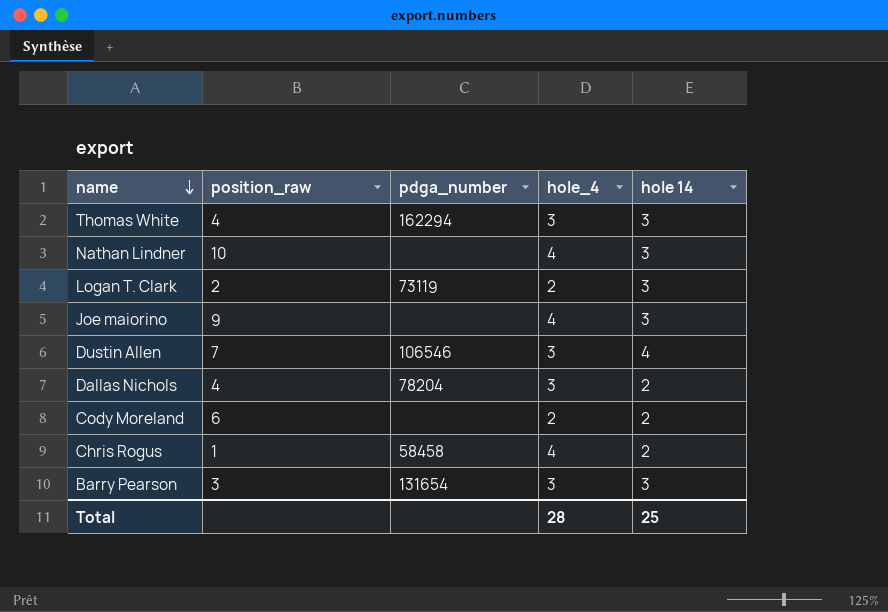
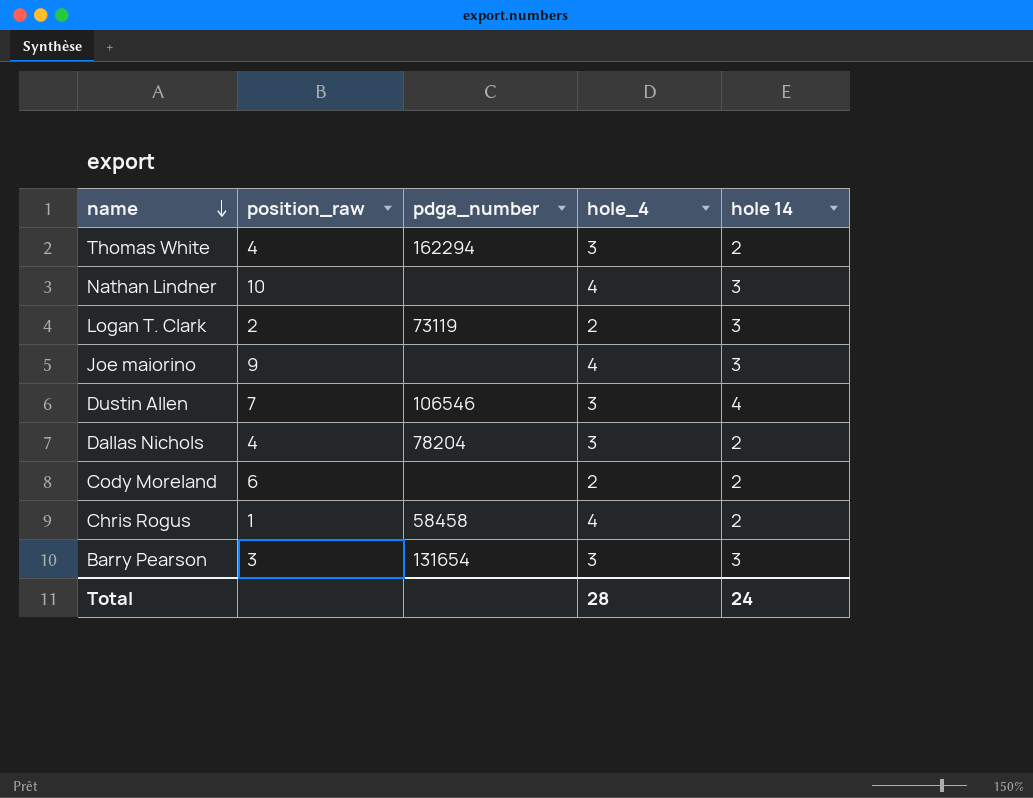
Thomas White | hole 14: 3 -> 2
Total | hole 14: 25 -> 24

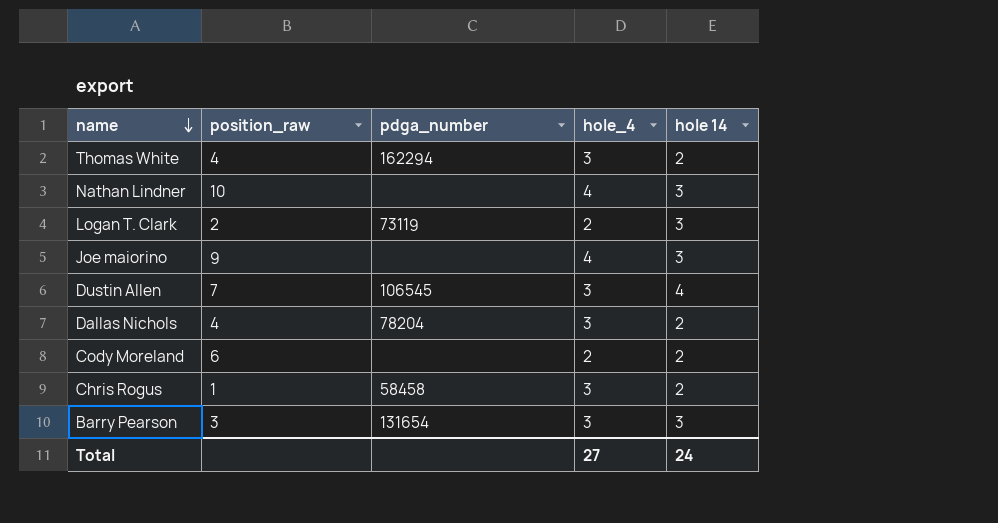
Dustin Allen | pdga_number: 106546 -> 106545
Chris Rogus | hole_4: 4 -> 3
Total | hole_4: 28 -> 27

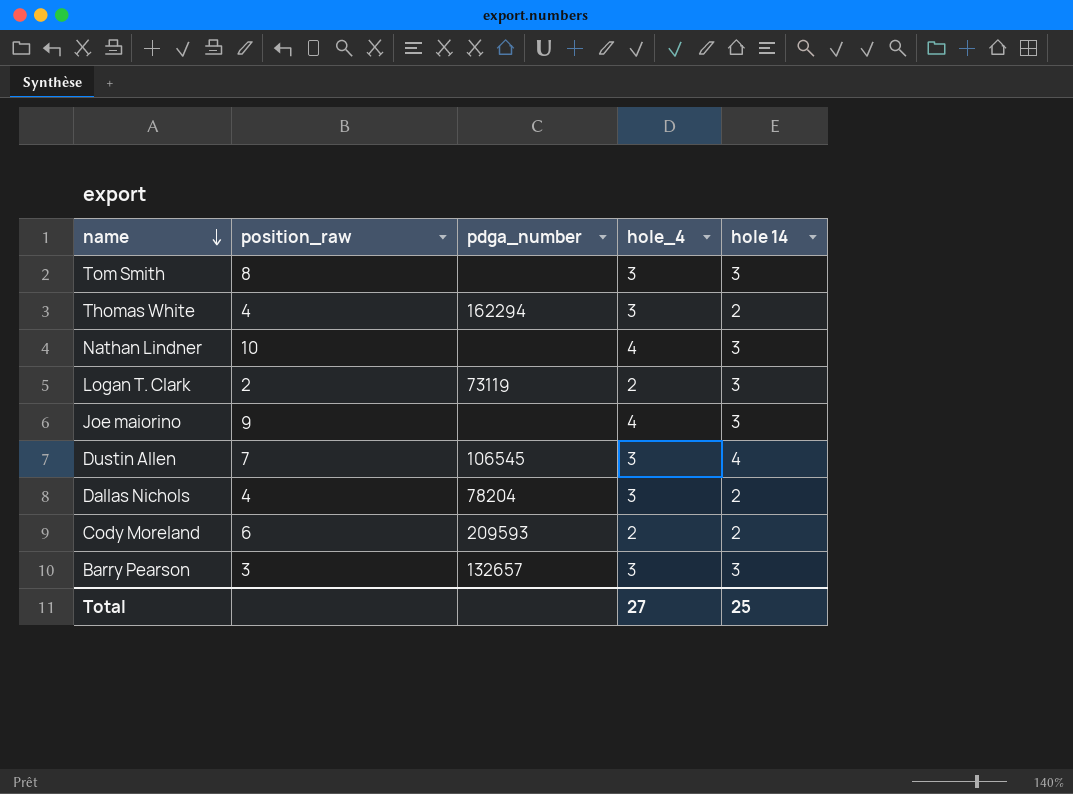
row Chris Rogus: 1 | 58458 | 3 | 2 -> none
row Tom Smith: none -> 8 | none | 3 | 3
Cody Moreland | pdga_number: none -> 209593
Barry Pearson | pdga_number: 131654 -> 132657
Total | hole 14: 24 -> 25

